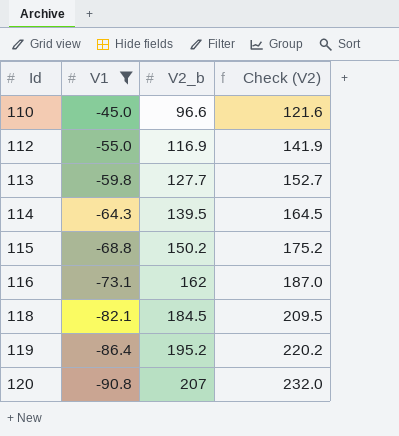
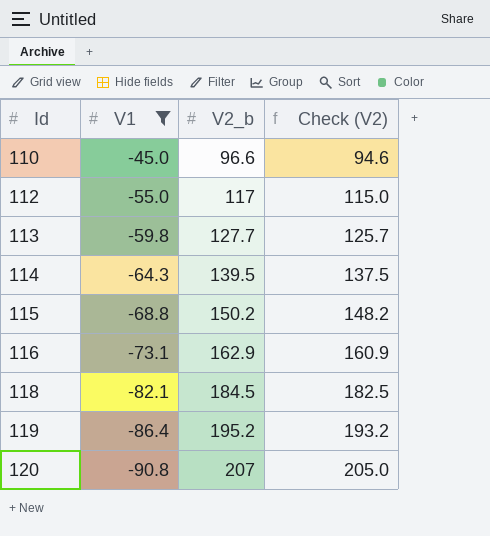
column Check (V2) | formula: [V2_b] + 25 -> [V2_b] - 2
112 | V2_b: 116.9 -> 117
116 | V2_b: 162 -> 162.9

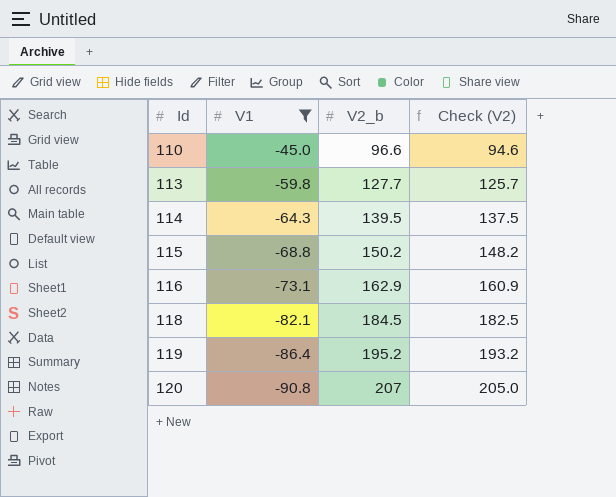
row 112: -55.0 | 117 | 115.0 -> none

